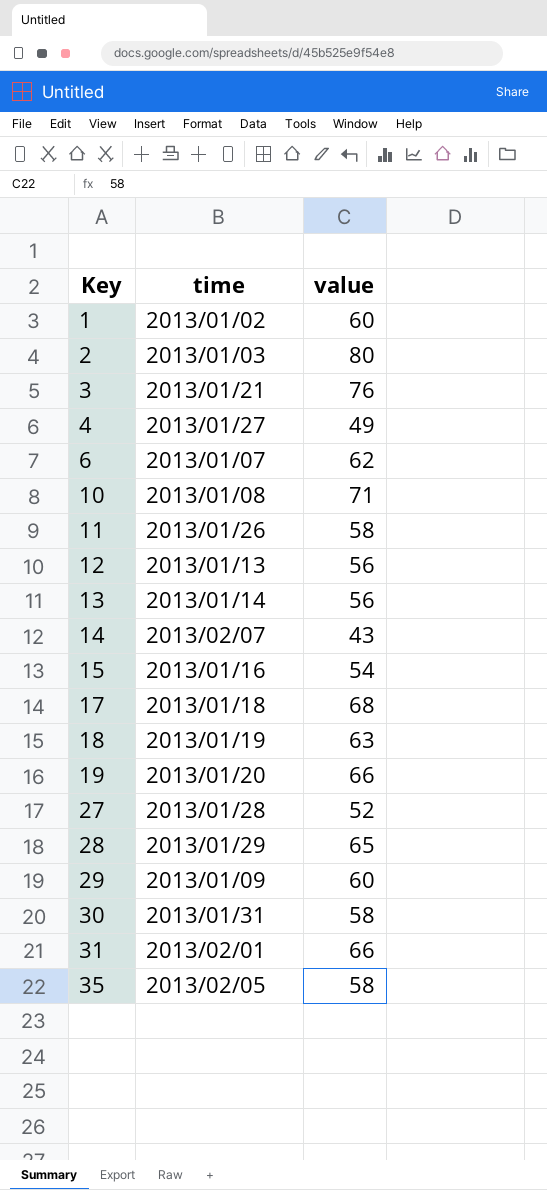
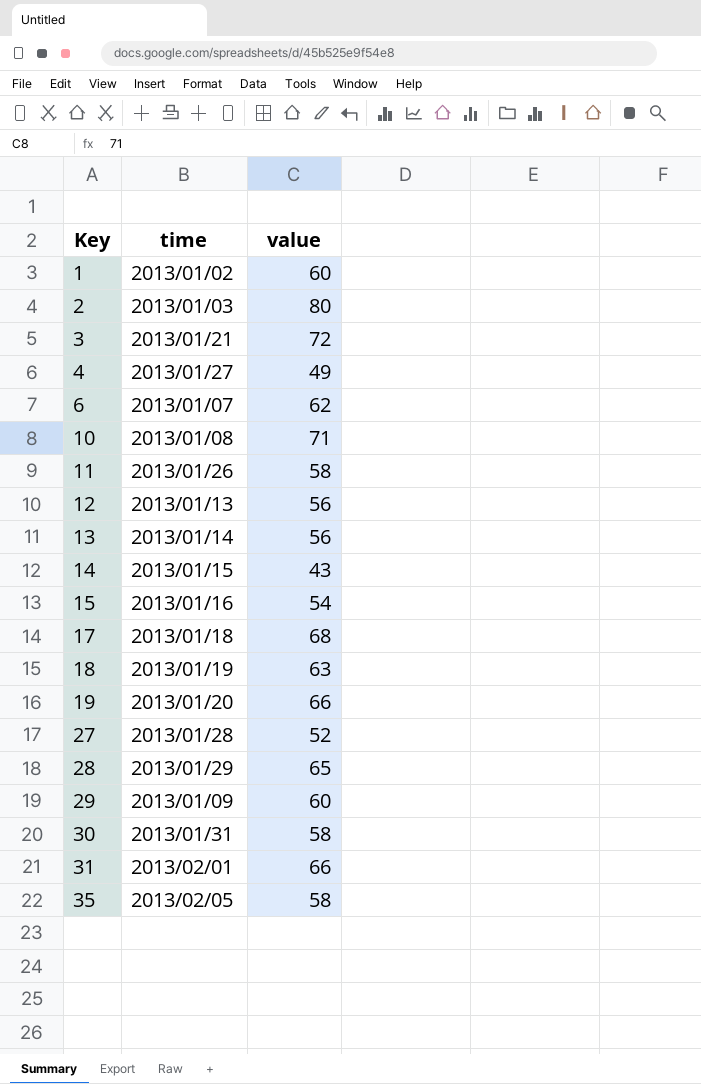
3 | value: 76 -> 72
14 | time: 2013/02/07 -> 2013/01/15

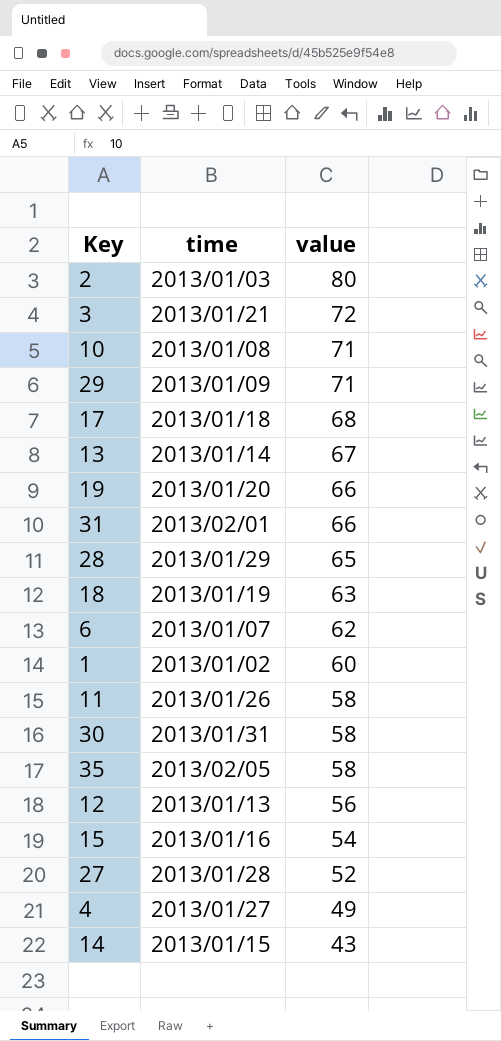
row order: Key ascending -> value descending
29 | value: 60 -> 71
13 | value: 56 -> 67

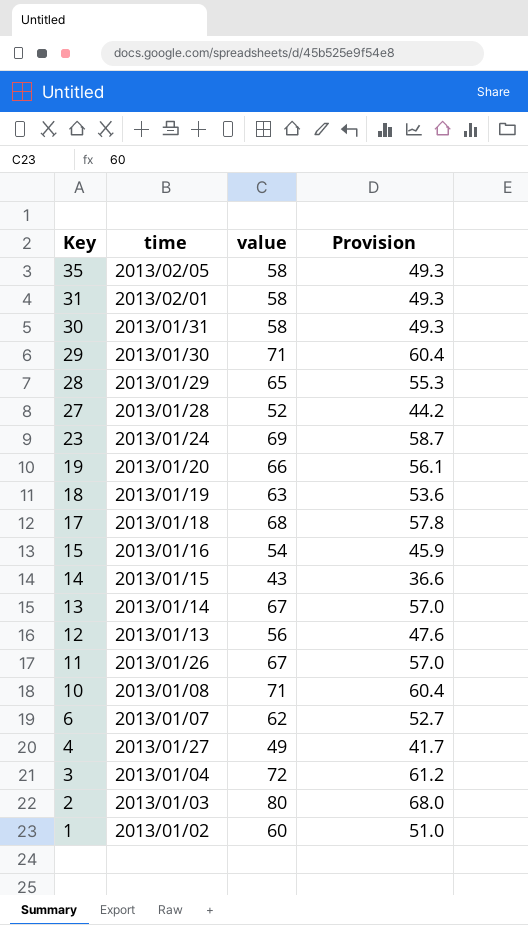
row order: value descending -> Key descending
column Provision | formula: none -> [value] * 0.85
31 | value: 66 -> 58
29 | time: 2013/01/09 -> 2013/01/30
row 23: none -> 2013/01/24 | 69 | 58.7
11 | value: 58 -> 67
3 | time: 2013/01/21 -> 2013/01/04

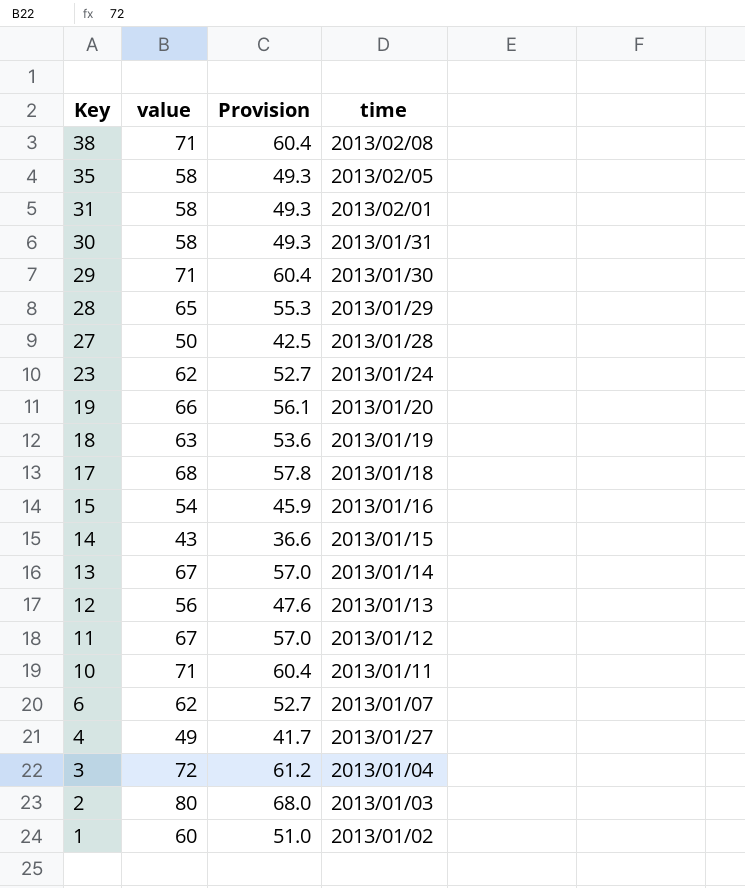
column time | position: 2 -> 4
row 38: none -> 71 | 60.4 | 2013/02/08
27 | value: 52 -> 50
27 | Provision: 44.2 -> 42.5
23 | value: 69 -> 62
23 | Provision: 58.7 -> 52.7
11 | time: 2013/01/26 -> 2013/01/12
10 | time: 2013/01/08 -> 2013/01/11

